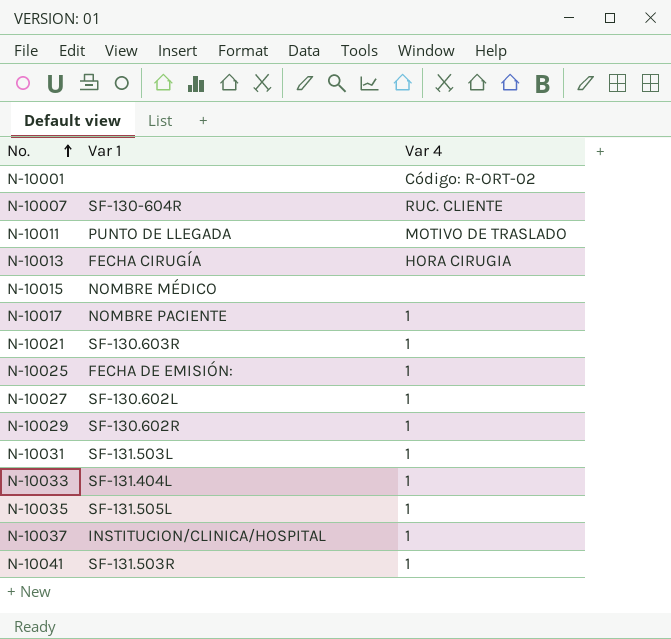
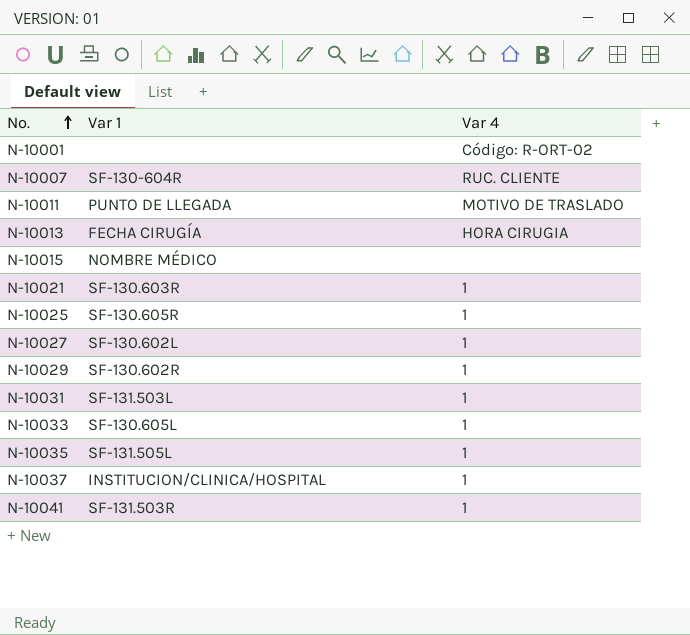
row N-10017: NOMBRE PACIENTE | 1 -> none
N-10025 | Var 1: FECHA DE EMISIÓN: -> SF-130.605R
N-10033 | Var 1: SF-131.404L -> SF-130.605L

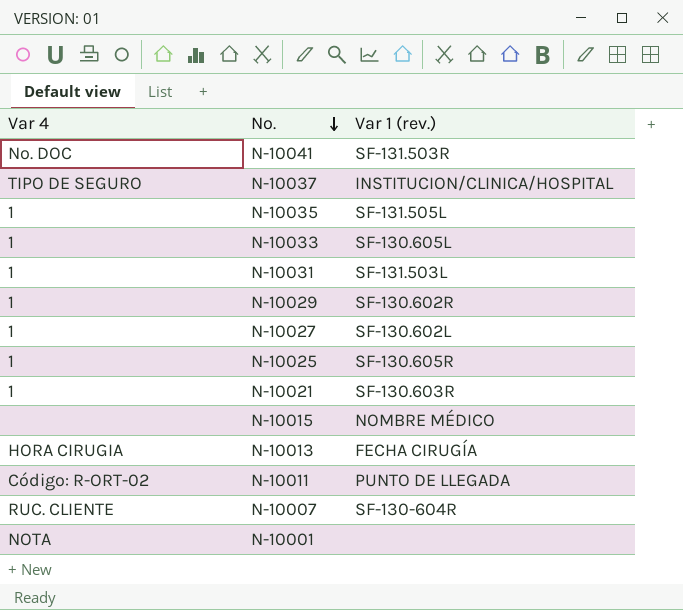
row order: No. ascending -> No. descending
column Var 4 | position: 3 -> 1
column name: Var 1 -> Var 1 (rev.)
N-10041 | Var 4: 1 -> No. DOC
N-10037 | Var 4: 1 -> TIPO DE SEGURO
N-10011 | Var 4: MOTIVO DE TRASLADO -> Código: R-ORT-02
N-10001 | Var 4: Código: R-ORT-02 -> NOTA

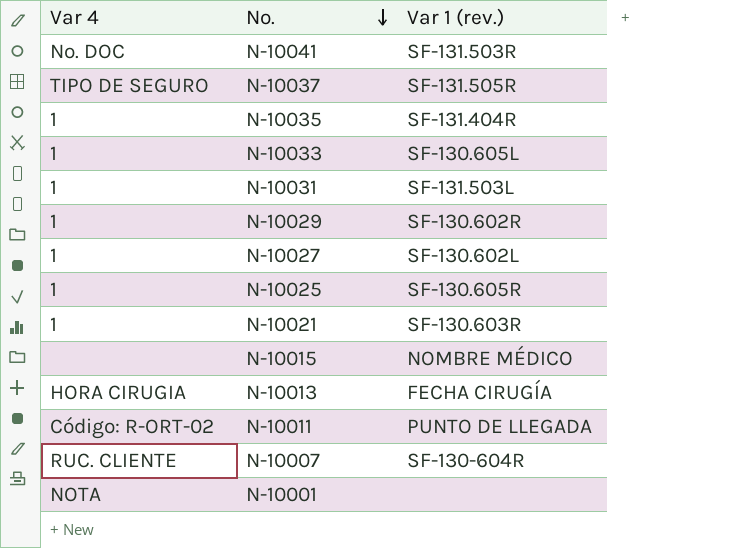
N-10037 | Var 1 (rev.): INSTITUCION/CLINICA/HOSPITAL -> SF-131.505R
N-10035 | Var 1 (rev.): SF-131.505L -> SF-131.404R

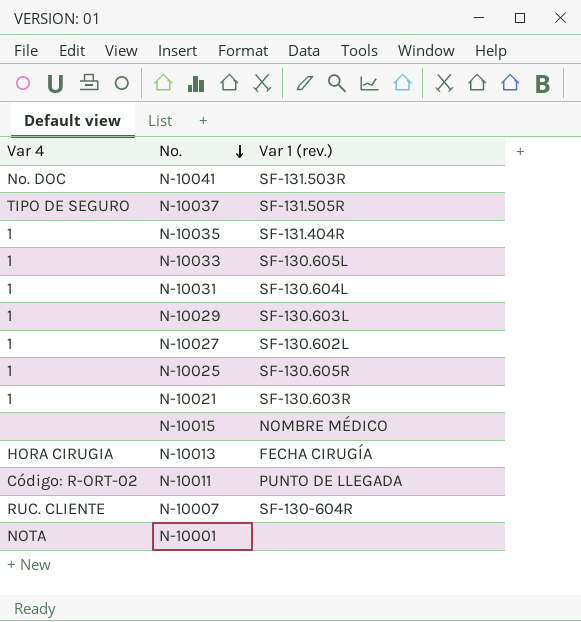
N-10031 | Var 1 (rev.): SF-131.503L -> SF-130.604L
N-10029 | Var 1 (rev.): SF-130.602R -> SF-130.603L

